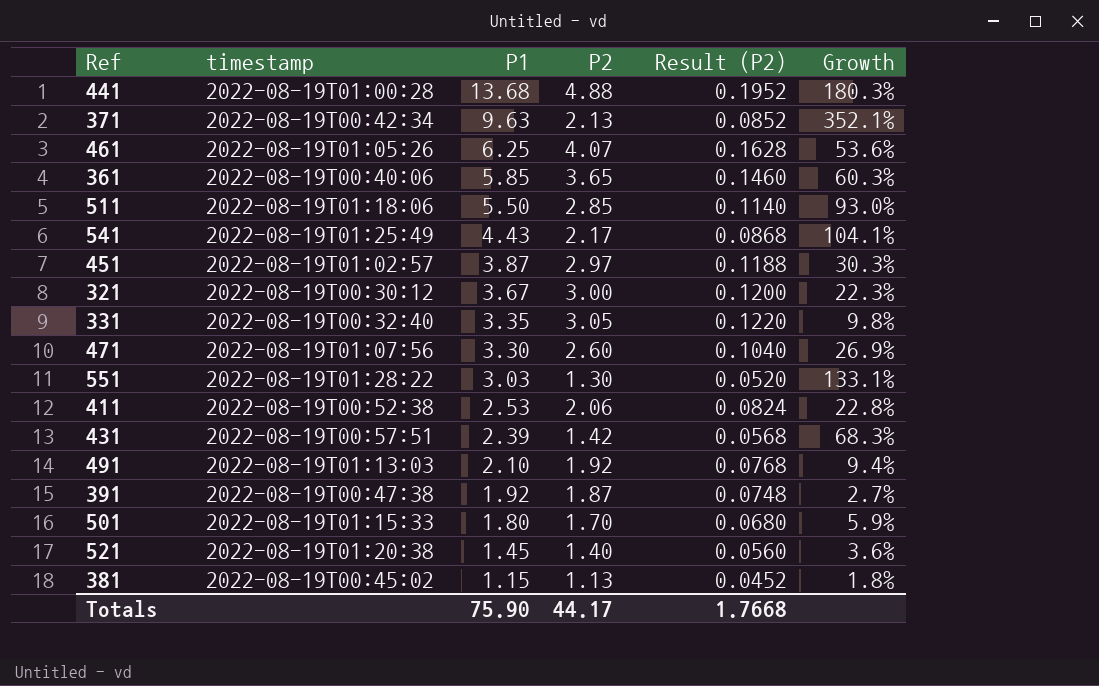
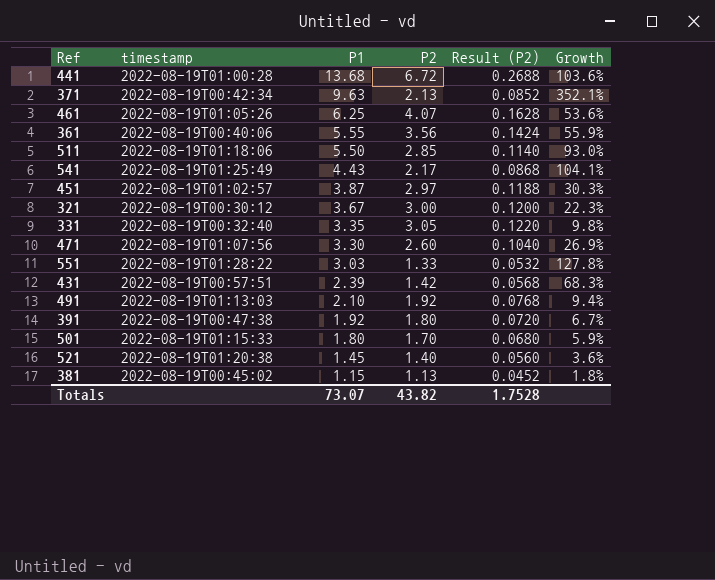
row 411: 2022-08-19T00:52:38 | 2.53 | 2.06 | 0.0824 | 22.8% -> none
441 | P2: 4.88 -> 6.72
441 | Result (P2): 0.1952 -> 0.2688
441 | Growth: 180.3% -> 103.6%
361 | P1: 5.85 -> 5.55
361 | P2: 3.65 -> 3.56
361 | Result (P2): 0.1460 -> 0.1424
361 | Growth: 60.3% -> 55.9%
551 | P2: 1.30 -> 1.33
551 | Result (P2): 0.0520 -> 0.0532
551 | Growth: 133.1% -> 127.8%
391 | P2: 1.87 -> 1.80
391 | Result (P2): 0.0748 -> 0.0720
391 | Growth: 2.7% -> 6.7%
Totals | P1: 75.90 -> 73.07
Totals | P2: 44.17 -> 43.82
Totals | Result (P2): 1.7668 -> 1.7528

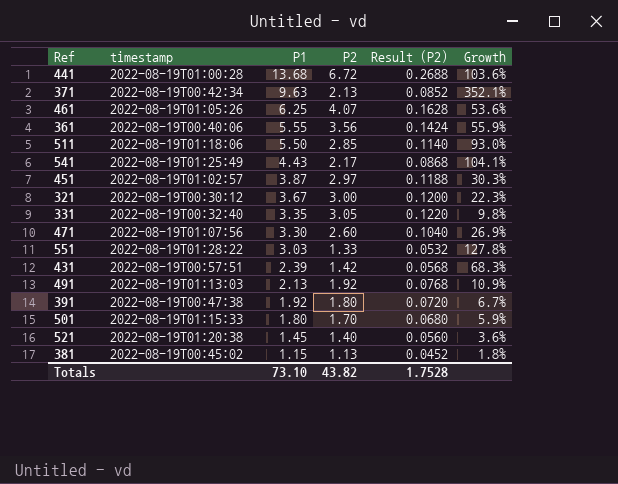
491 | P1: 2.10 -> 2.13
491 | Growth: 9.4% -> 10.9%
Totals | P1: 73.07 -> 73.10

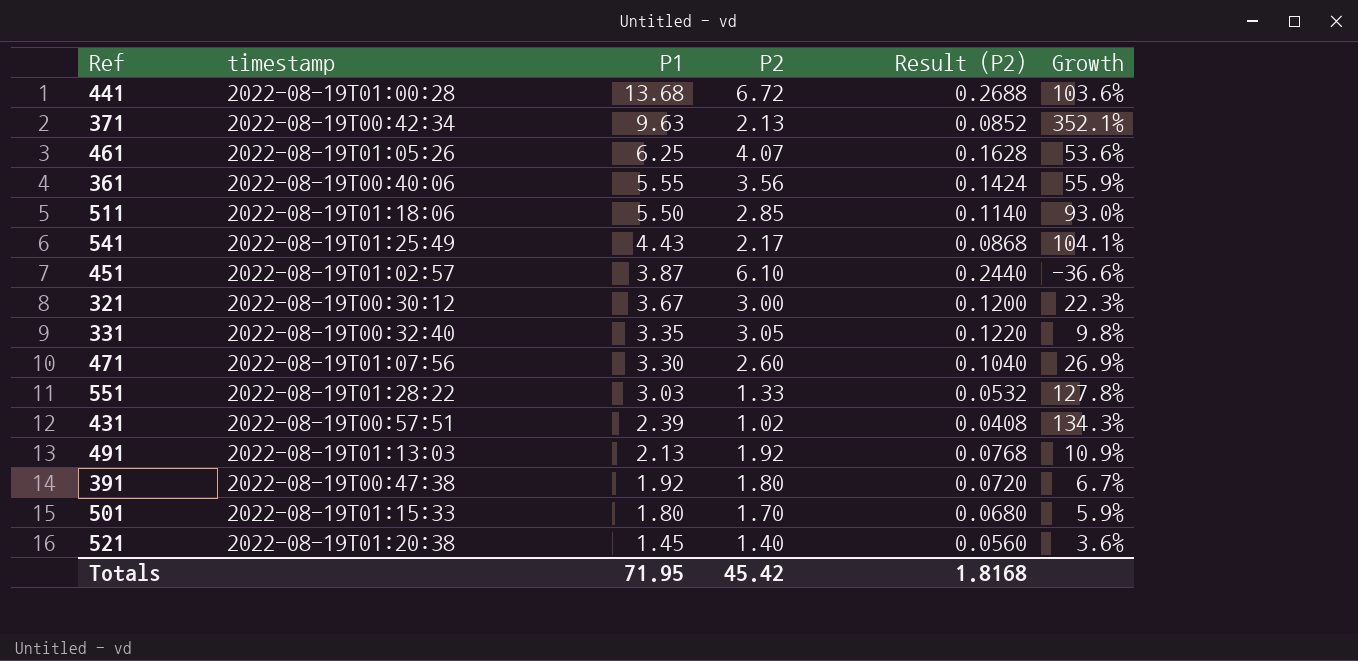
row 381: 2022-08-19T00:45:02 | 1.15 | 1.13 | 0.0452 | 1.8% -> none
451 | P2: 2.97 -> 6.10
451 | Result (P2): 0.1188 -> 0.2440
451 | Growth: 30.3% -> -36.6%
431 | P2: 1.42 -> 1.02
431 | Result (P2): 0.0568 -> 0.0408
431 | Growth: 68.3% -> 134.3%
Totals | P1: 73.10 -> 71.95
Totals | P2: 43.82 -> 45.42
Totals | Result (P2): 1.7528 -> 1.8168

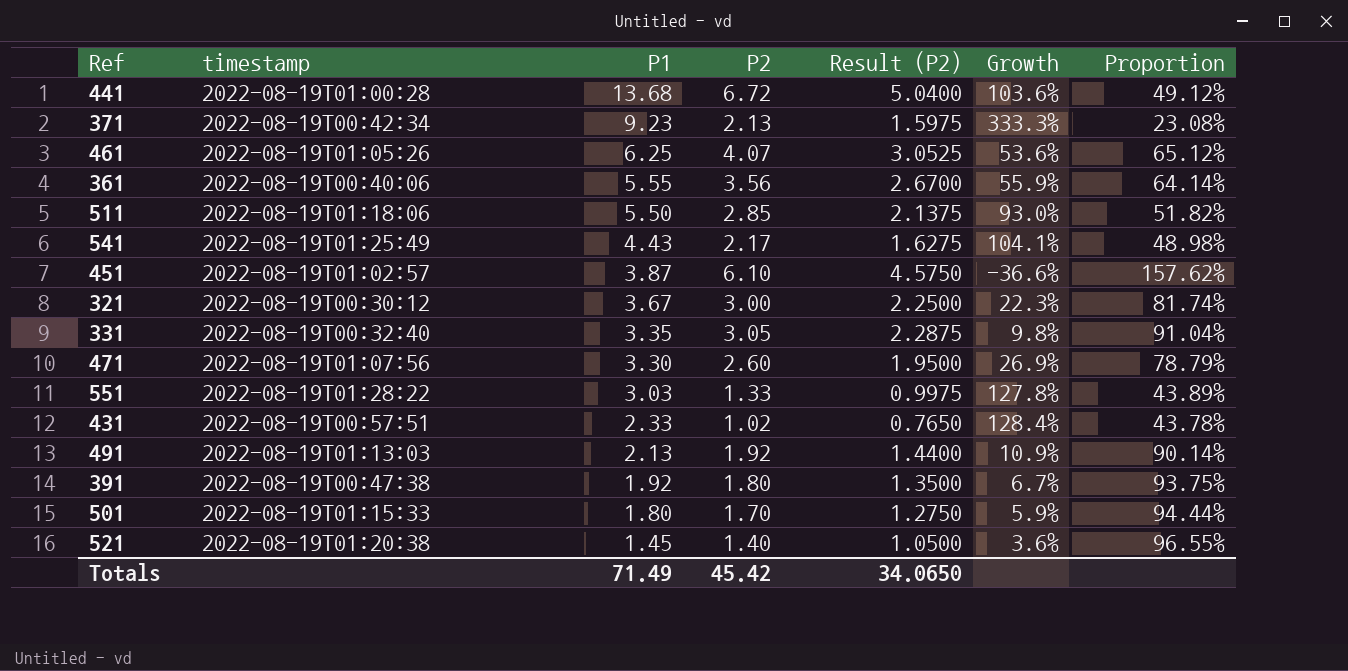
column Result (P2) | formula: [P2] * 0.04 -> [P2] * 0.75
column Proportion | formula: none -> [P2] / [P1]
371 | P1: 9.63 -> 9.23
371 | Growth: 352.1% -> 333.3%
431 | P1: 2.39 -> 2.33
431 | Growth: 134.3% -> 128.4%
Totals | P1: 71.95 -> 71.49
Totals | Result (P2): 1.8168 -> 34.0650

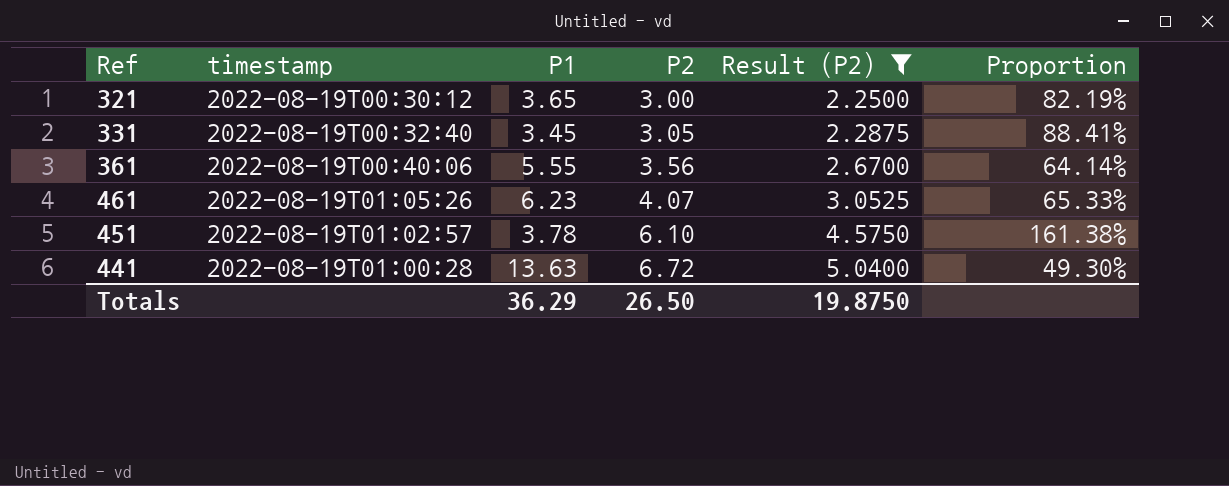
filter: none -> Result (P2) >= 2.2500
row order: P1 descending -> P2 ascending
column Growth | formula: ([P1] - [P2]) / [P2] -> none
321 | P1: 3.67 -> 3.65
321 | Proportion: 81.74% -> 82.19%
331 | P1: 3.35 -> 3.45
331 | Proportion: 91.04% -> 88.41%
461 | P1: 6.25 -> 6.23
461 | Proportion: 65.12% -> 65.33%
451 | P1: 3.87 -> 3.78
451 | Proportion: 157.62% -> 161.38%
441 | P1: 13.68 -> 13.63
441 | Proportion: 49.12% -> 49.30%
Totals | P1: 71.49 -> 36.29
Totals | P2: 45.42 -> 26.50
Totals | Result (P2): 34.0650 -> 19.8750

